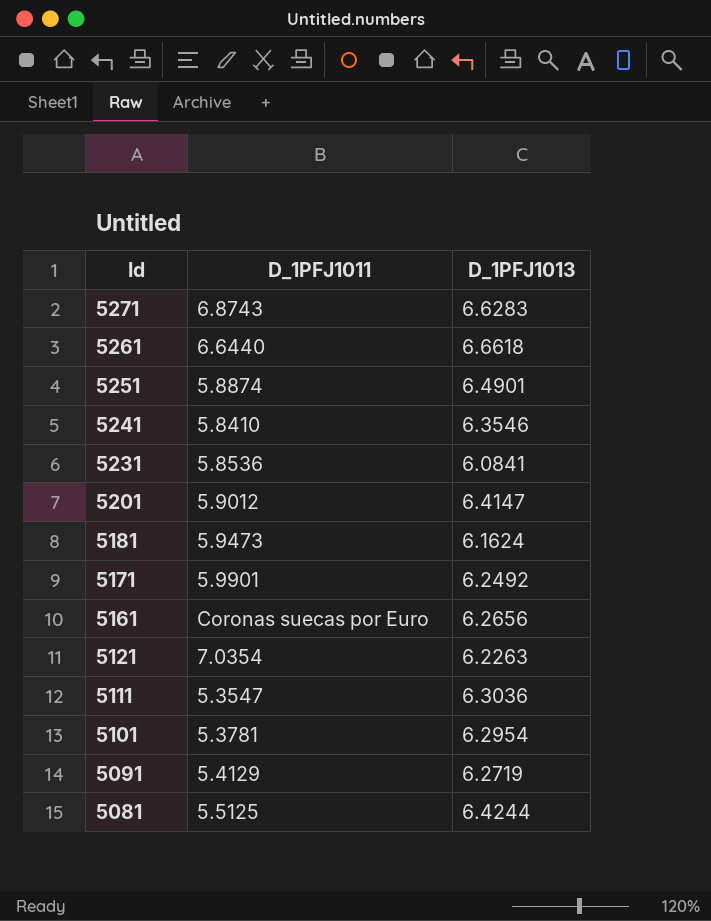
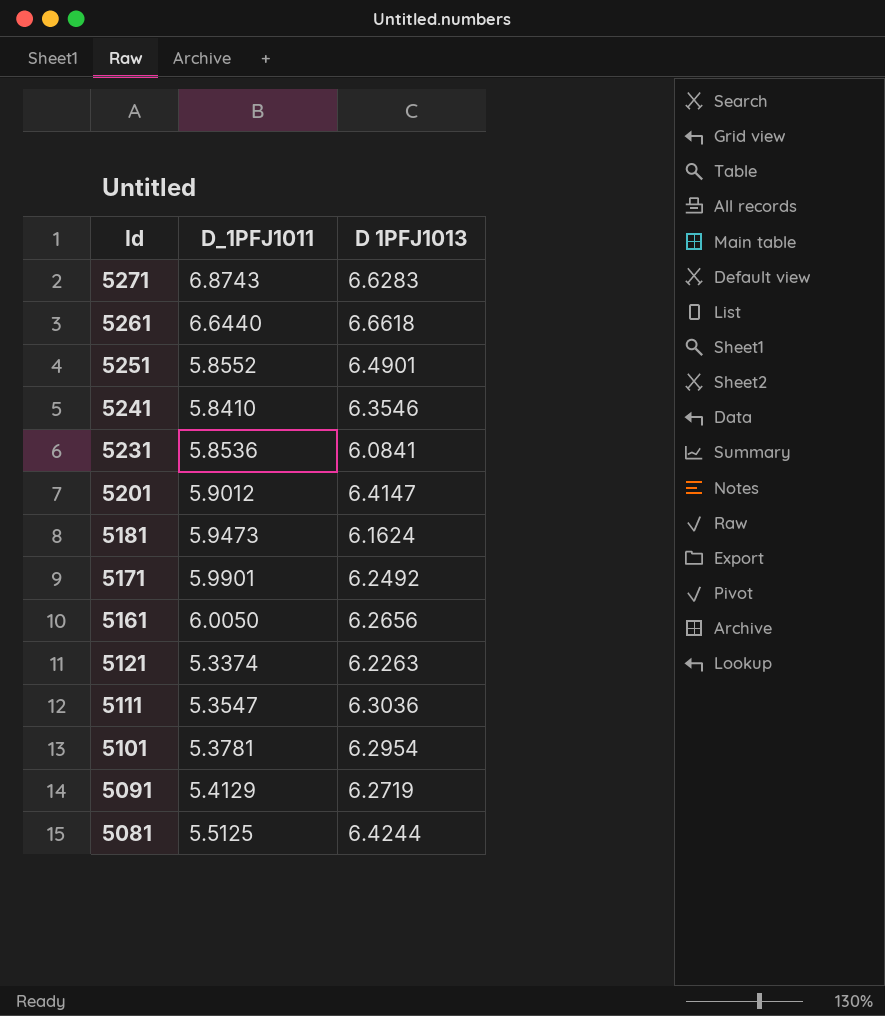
column name: D_1PFJ1013 -> D 1PFJ1013
5251 | D_1PFJ1011: 5.8874 -> 5.8552
5161 | D_1PFJ1011: Coronas suecas por Euro -> 6.0050
5121 | D_1PFJ1011: 7.0354 -> 5.3374

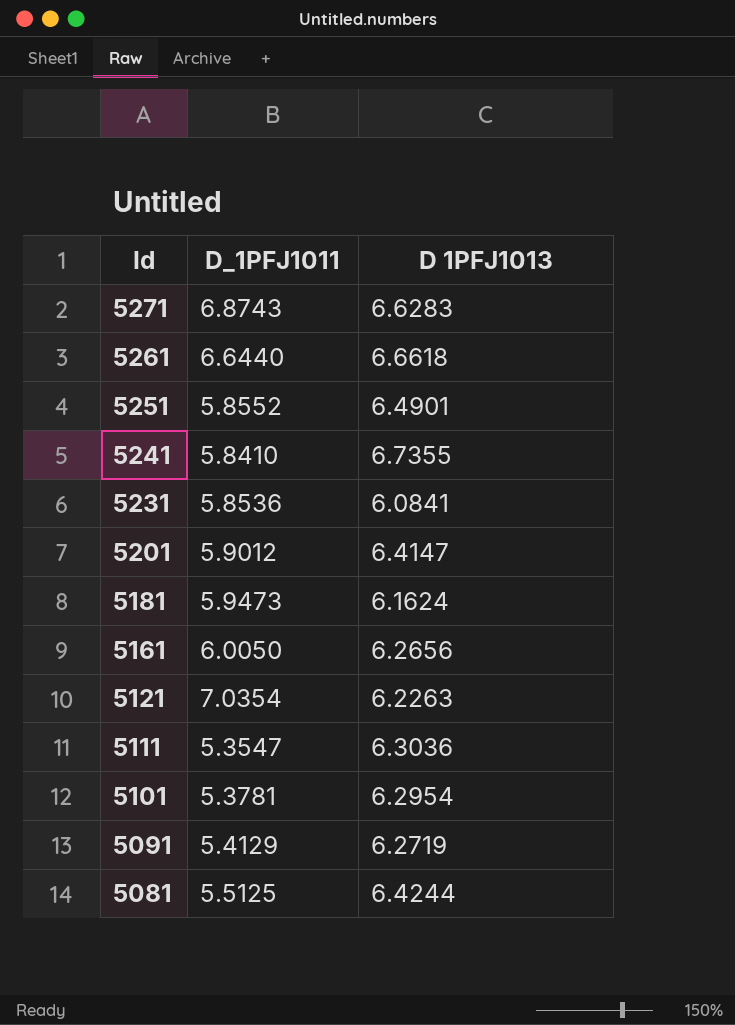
row 5171: 5.9901 | 6.2492 -> none
5241 | D 1PFJ1013: 6.3546 -> 6.7355
5121 | D_1PFJ1011: 5.3374 -> 7.0354

